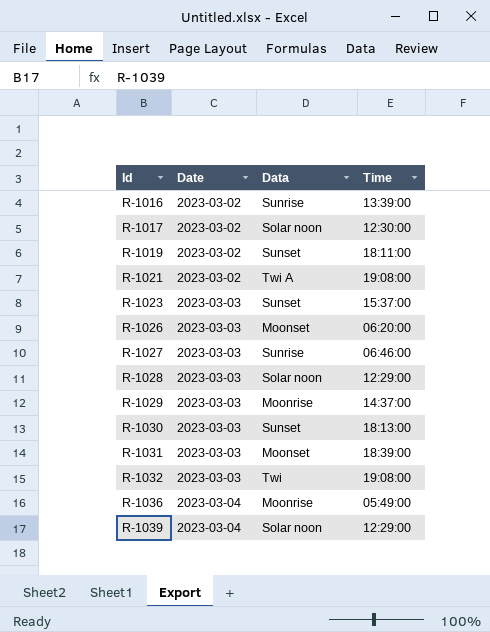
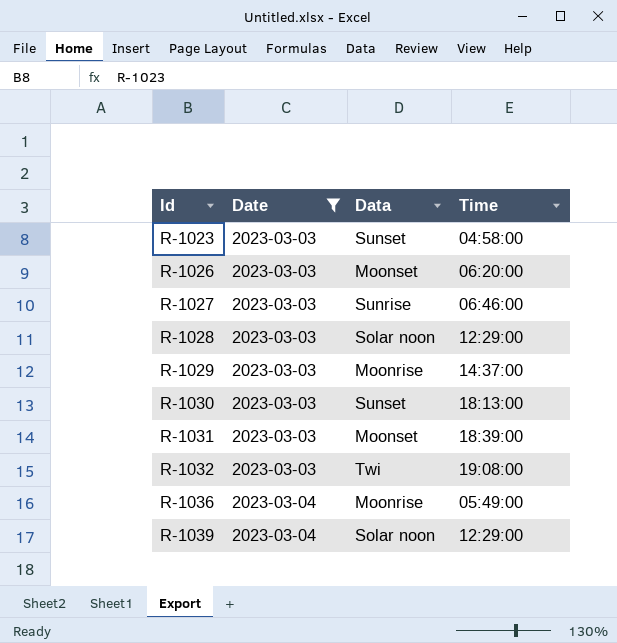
filter: none -> Date != 2023-03-02
R-1023 | Time: 15:37:00 -> 04:58:00

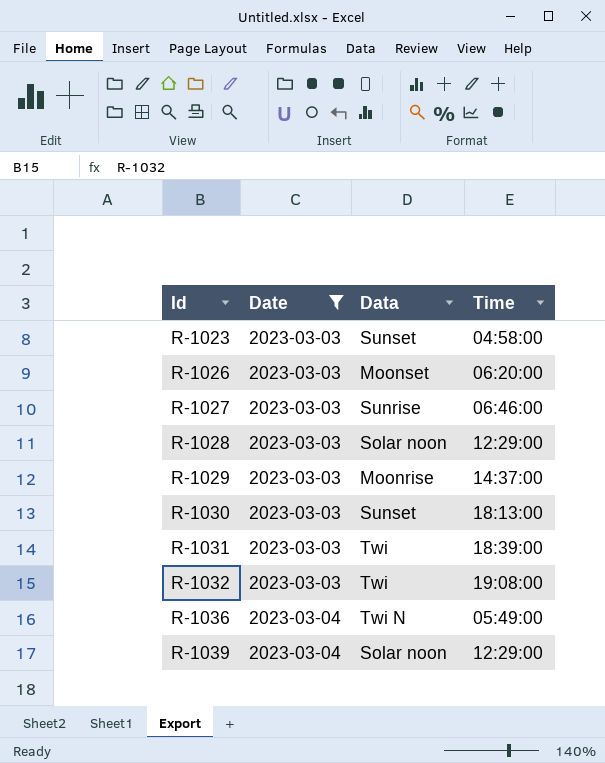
R-1031 | Data: Moonset -> Twi
R-1036 | Data: Moonrise -> Twi N

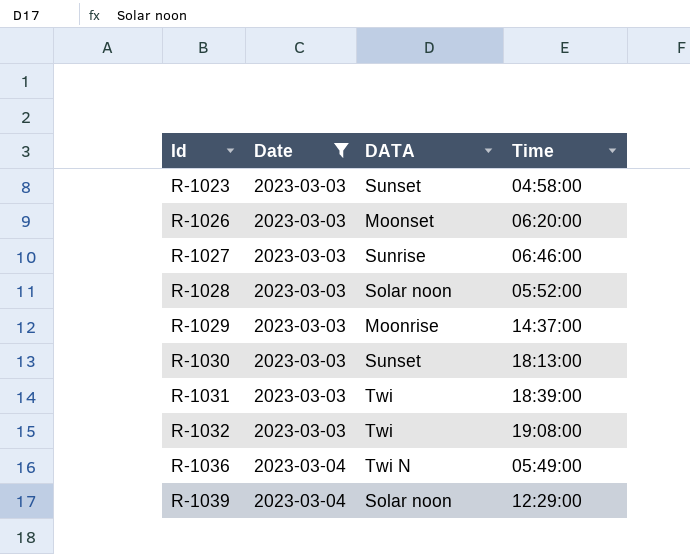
column name: Data -> DATA
R-1028 | Time: 12:29:00 -> 05:52:00

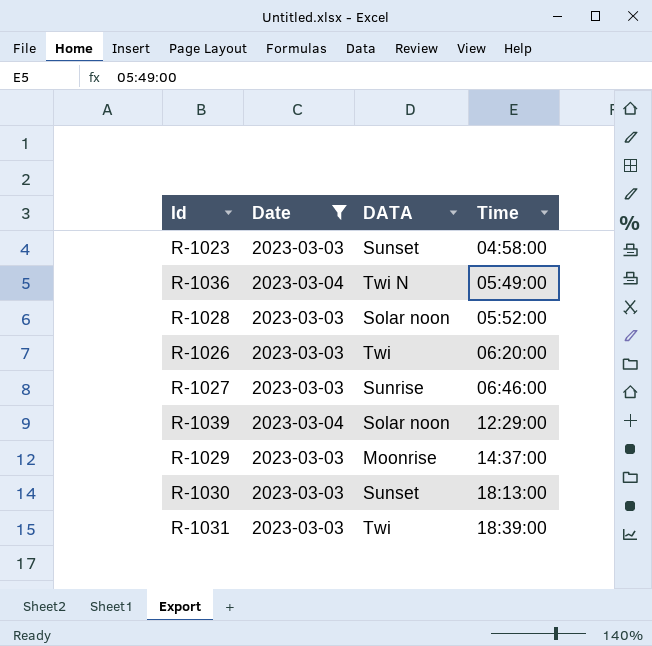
row order: Id ascending -> Time ascending
row R-1032: 2023-03-03 | Twi | 19:08:00 -> none
R-1026 | DATA: Moonset -> Twi

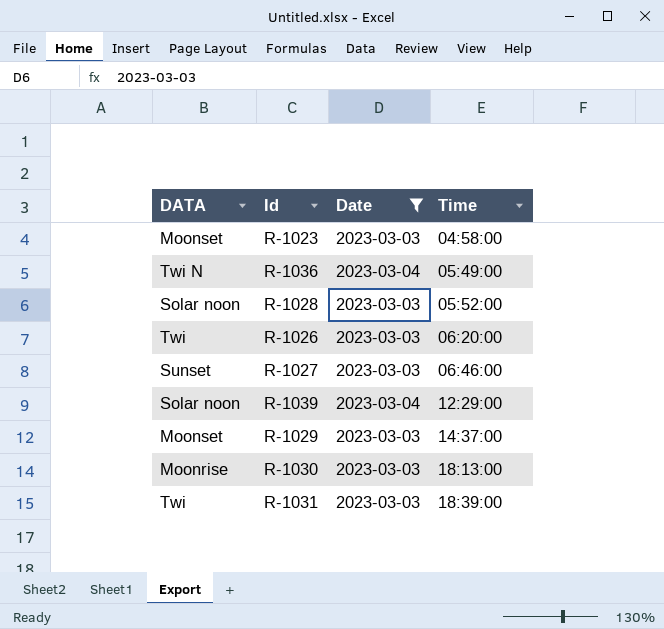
column DATA | position: 3 -> 1
R-1023 | DATA: Sunset -> Moonset
R-1027 | DATA: Sunrise -> Sunset
R-1029 | DATA: Moonrise -> Moonset
R-1030 | DATA: Sunset -> Moonrise

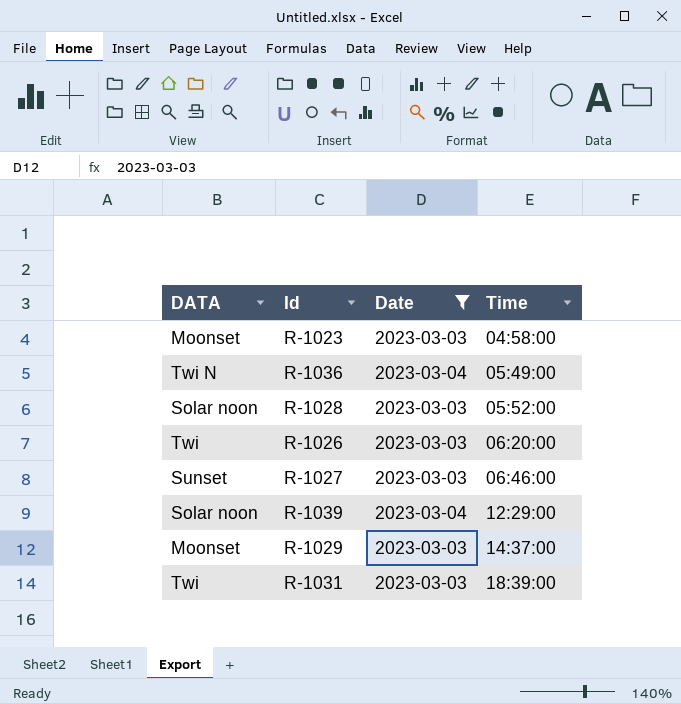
row R-1030: Moonrise | 2023-03-03 | 18:13:00 -> none

